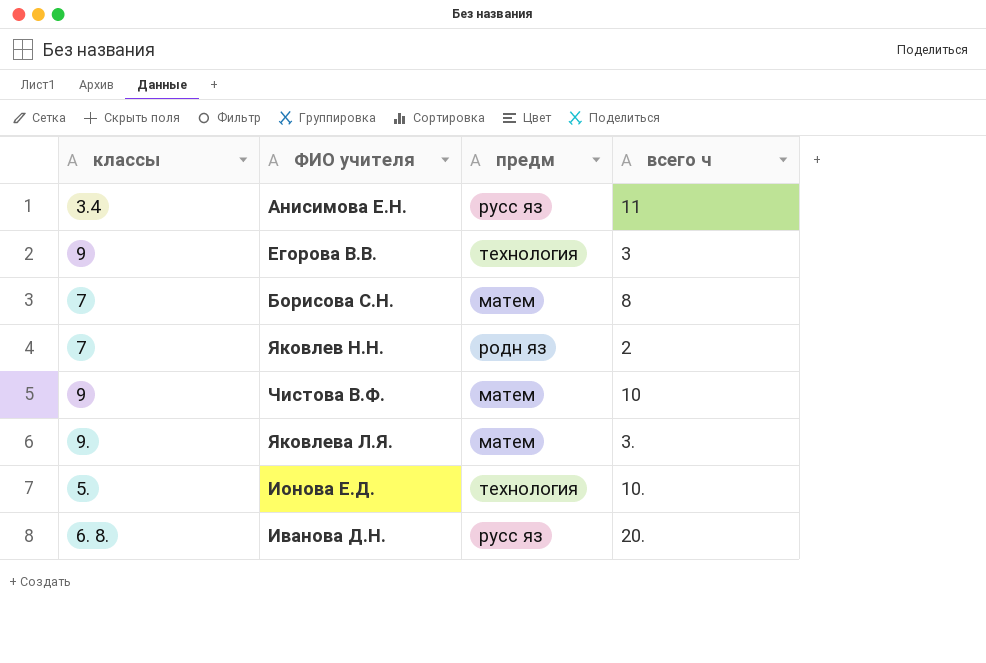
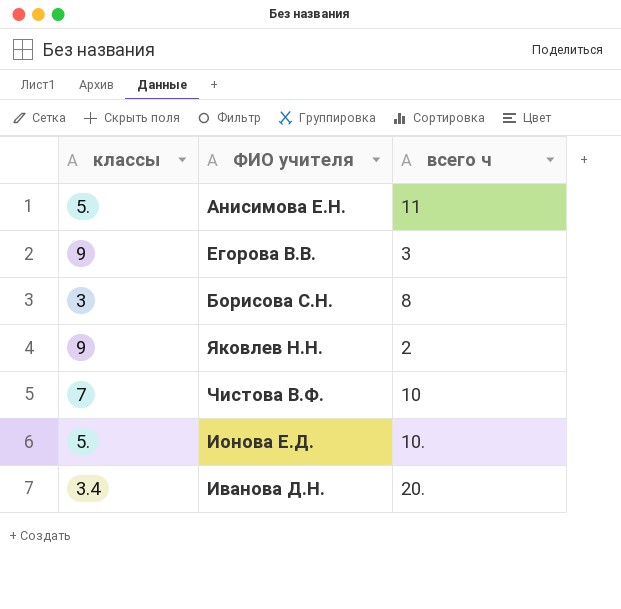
column предм | position: 3 -> none
row Яковлева Л.Я.: 9. | матем | 3. -> none
Анисимова Е.Н. | классы: 3.4 -> 5.
Борисова С.Н. | классы: 7 -> 3
Яковлев Н.Н. | классы: 7 -> 9
Чистова В.Ф. | классы: 9 -> 7
Иванова Д.Н. | классы: 6. 8. -> 3.4

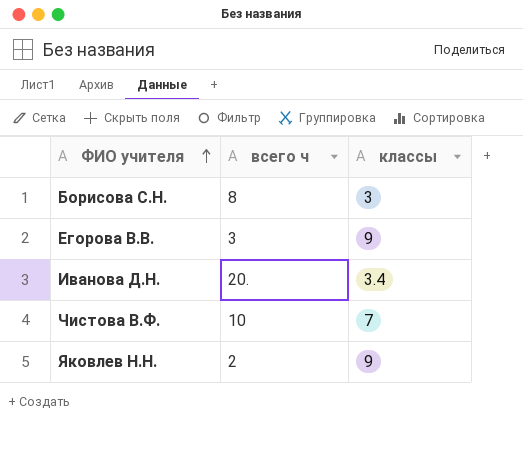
row order: none -> ФИО учителя ascending
column классы | position: 1 -> 3
row Анисимова Е.Н.: 5. | 11 -> none
row Ионова Е.Д.: 5. | 10. -> none

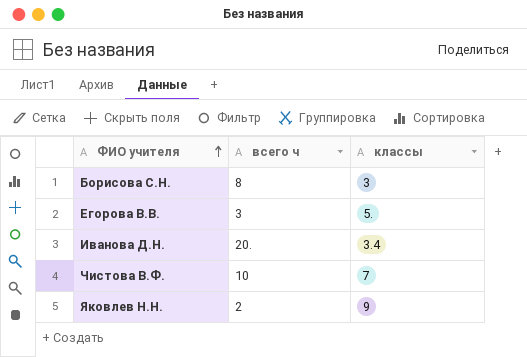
Егорова В.В. | классы: 9 -> 5.

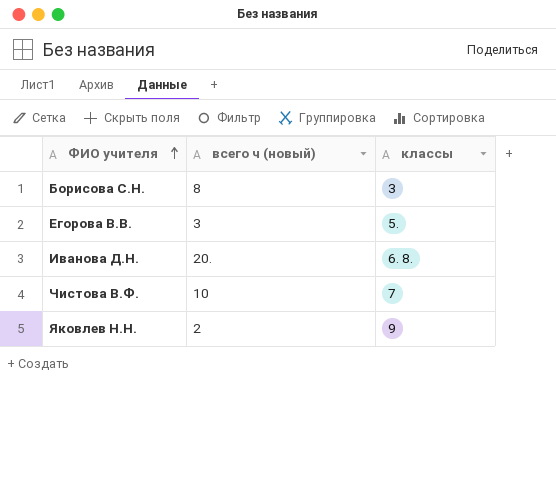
column name: всего ч -> всего ч (новый)
Иванова Д.Н. | классы: 3.4 -> 6. 8.

